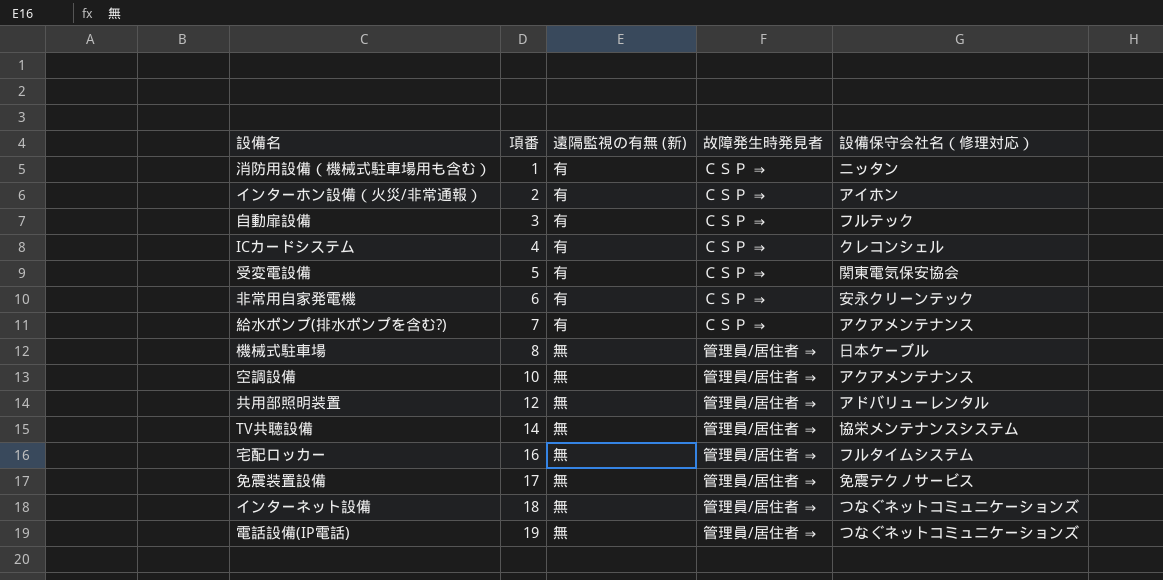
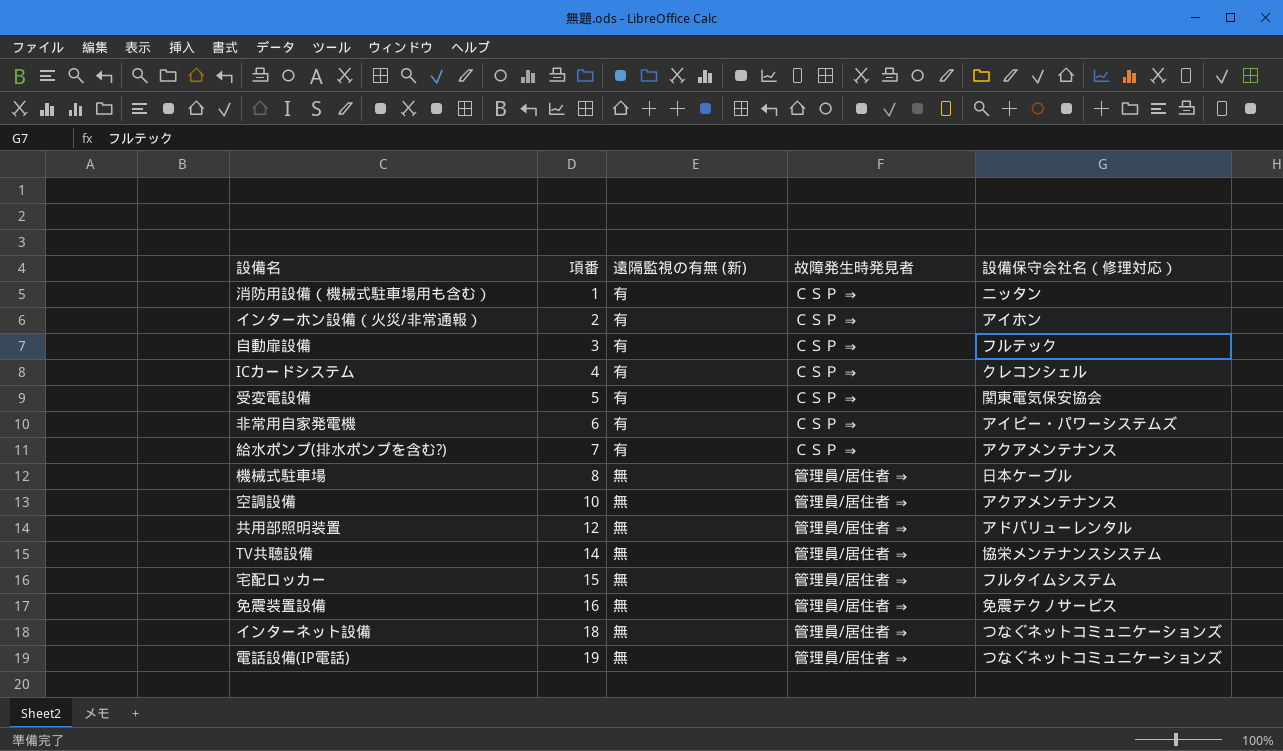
非常用自家発電機 | 設備保守会社名（修理対応）: 安永クリーンテック -> アイビー・パワーシステムズ
宅配ロッカー | 項番: 16 -> 15
免震装置設備 | 項番: 17 -> 16

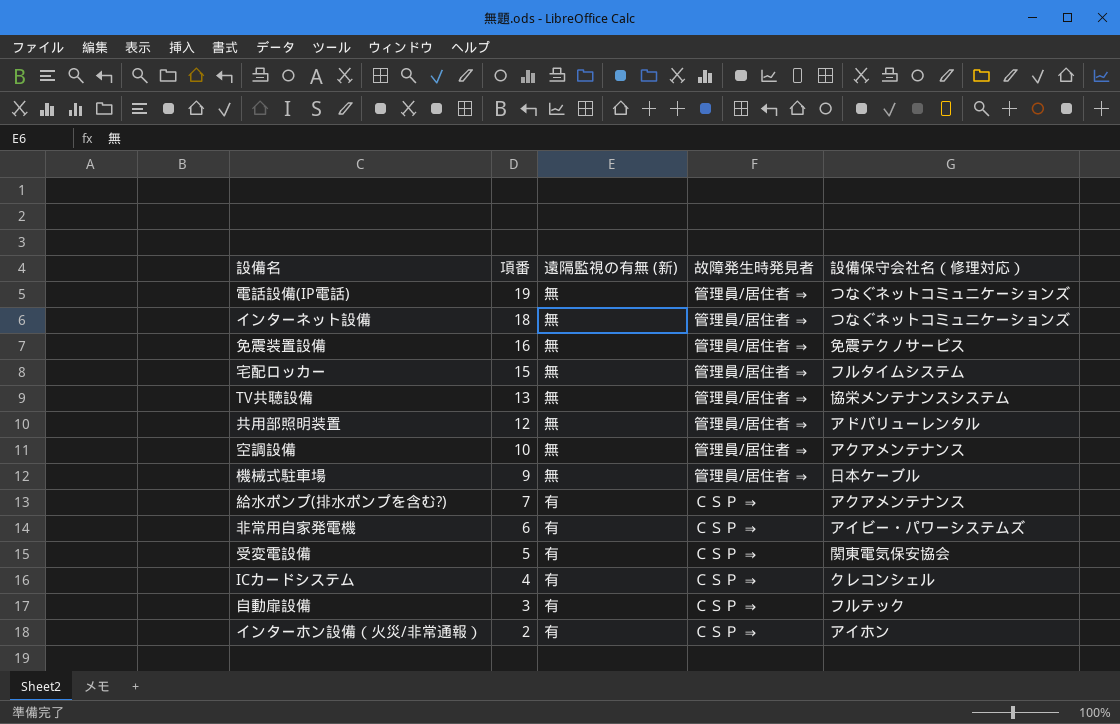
row order: 項番 ascending -> 項番 descending
row 消防用設備（機械式駐車場用も含む）: 1 | 有 | ＣＳＰ ⇒ | ニッタン -> none
TV共聴設備 | 項番: 14 -> 13
機械式駐車場 | 項番: 8 -> 9

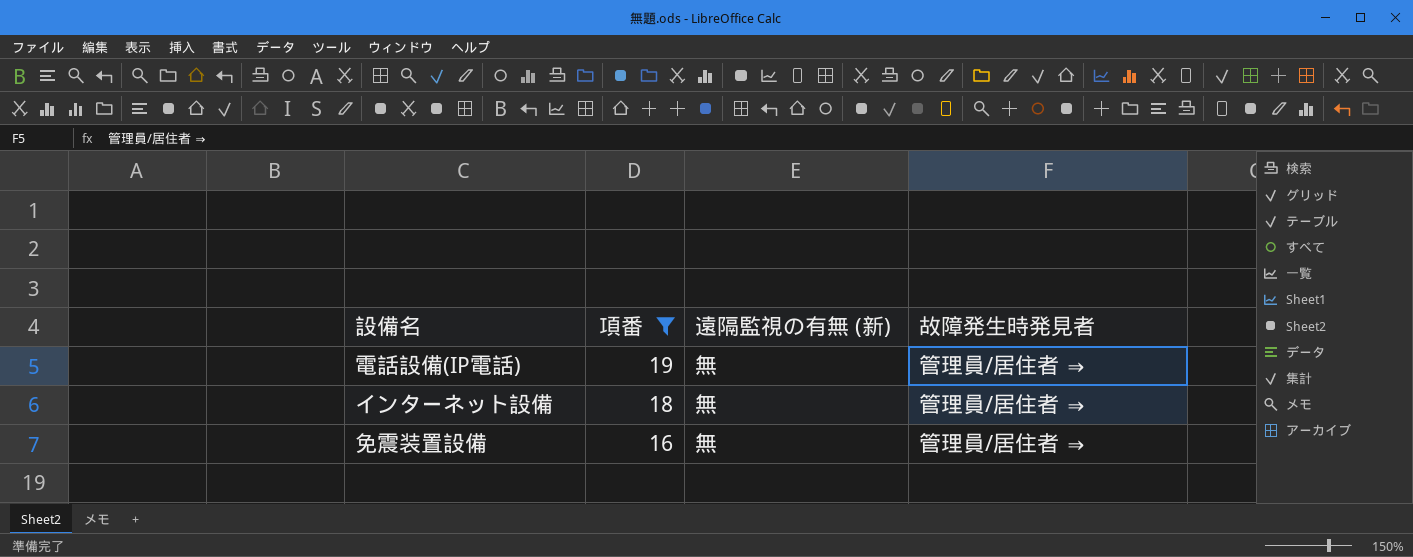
filter: none -> 項番 >= 16
column 設備保守会社名（修理対応） | position: 5 -> none

